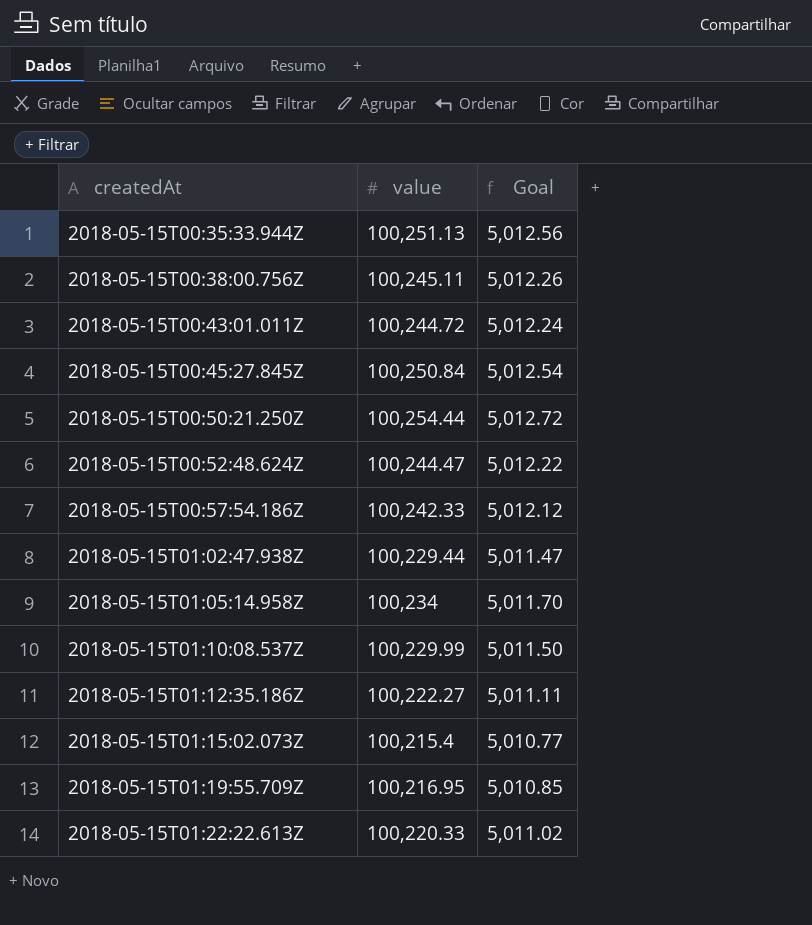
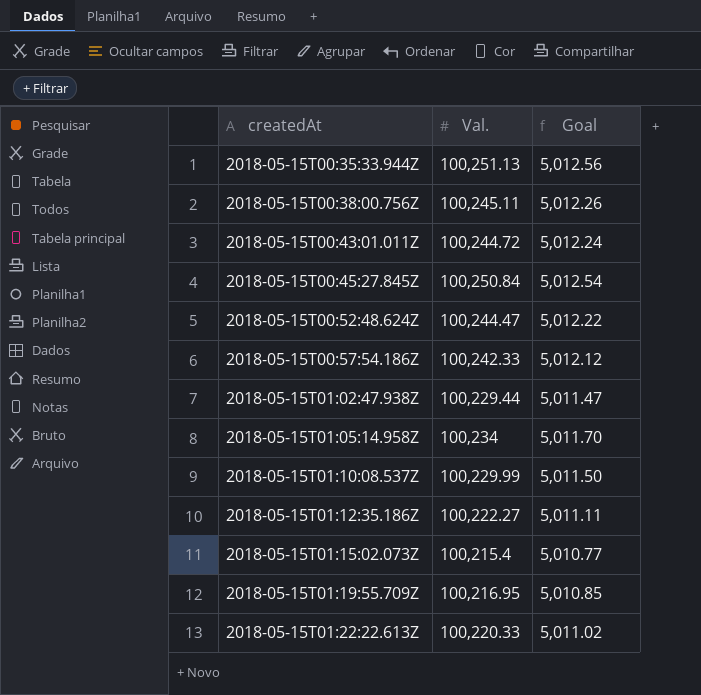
column name: value -> Val.
row 2018-05-15T00:50:21.250Z: 100,254.44 | 5,012.72 -> none

